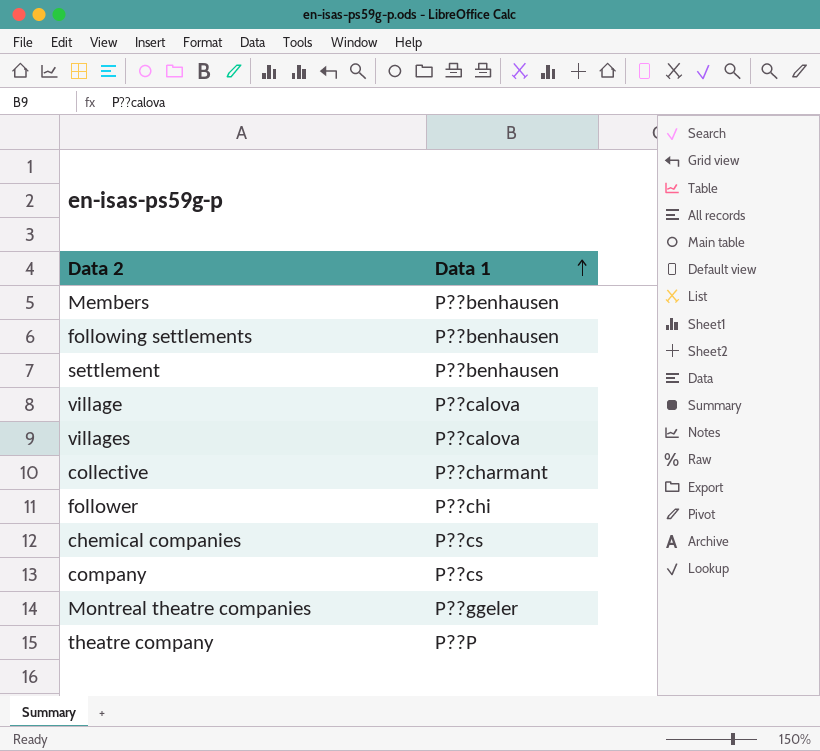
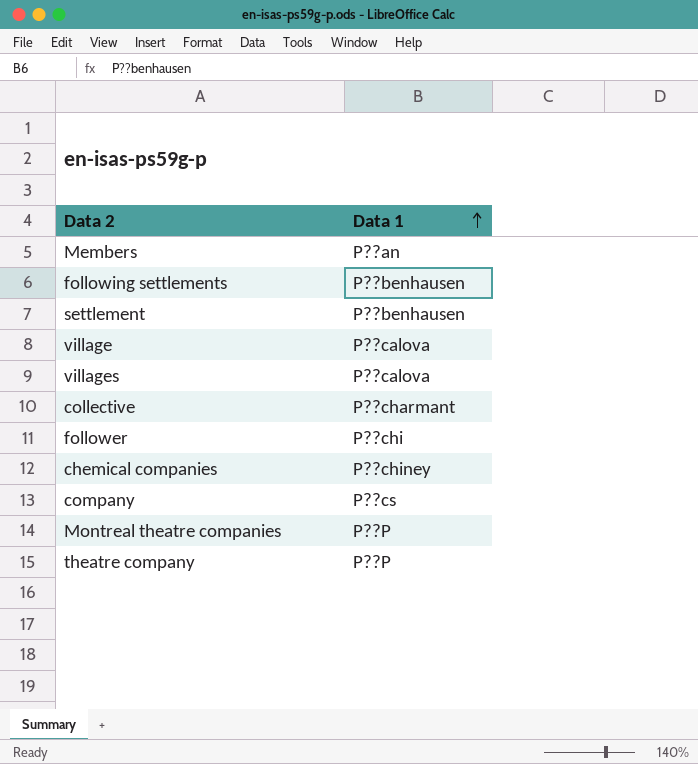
Members | Data 1: P??benhausen -> P??an
chemical companies | Data 1: P??cs -> P??chiney
Montreal theatre companies | Data 1: P??ggeler -> P??P

